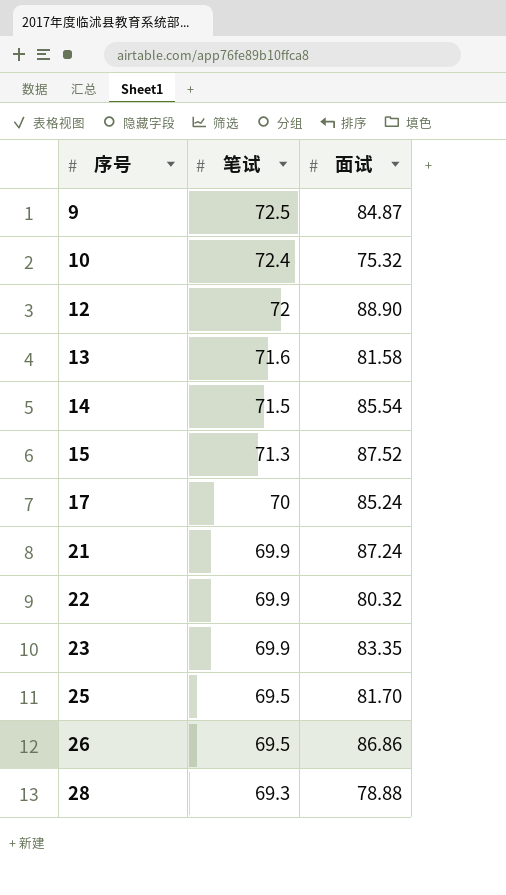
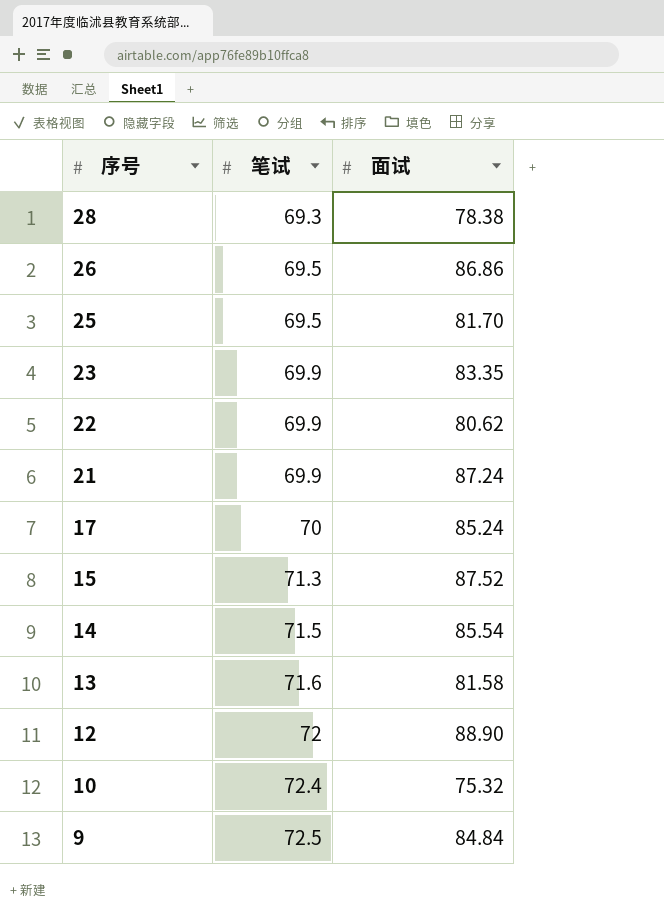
row order: 序号 ascending -> 序号 descending
28 | 面试: 78.88 -> 78.38
22 | 面试: 80.32 -> 80.62
9 | 面试: 84.87 -> 84.84

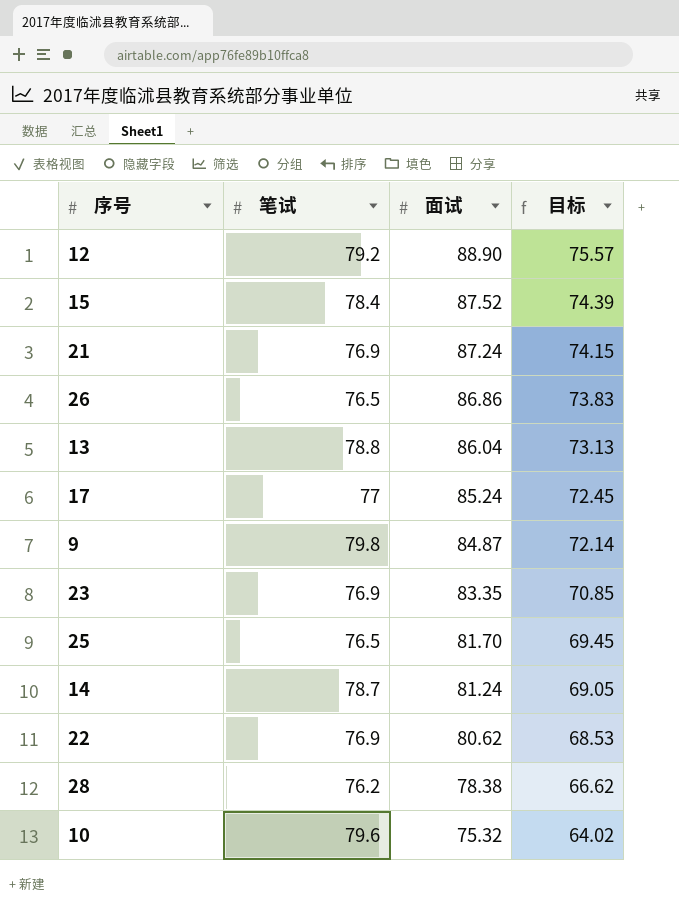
row order: 序号 descending -> 面试 descending
column 目标 | formula: none -> [面试] * 0.85
12 | 笔试: 72 -> 79.2
15 | 笔试: 71.3 -> 78.4
21 | 笔试: 69.9 -> 76.9
26 | 笔试: 69.5 -> 76.5
13 | 笔试: 71.6 -> 78.8
13 | 面试: 81.58 -> 86.04
17 | 笔试: 70 -> 77
9 | 笔试: 72.5 -> 79.8
9 | 面试: 84.84 -> 84.87
23 | 笔试: 69.9 -> 76.9
25 | 笔试: 69.5 -> 76.5
14 | 笔试: 71.5 -> 78.7
14 | 面试: 85.54 -> 81.24
22 | 笔试: 69.9 -> 76.9
28 | 笔试: 69.3 -> 76.2
10 | 笔试: 72.4 -> 79.6

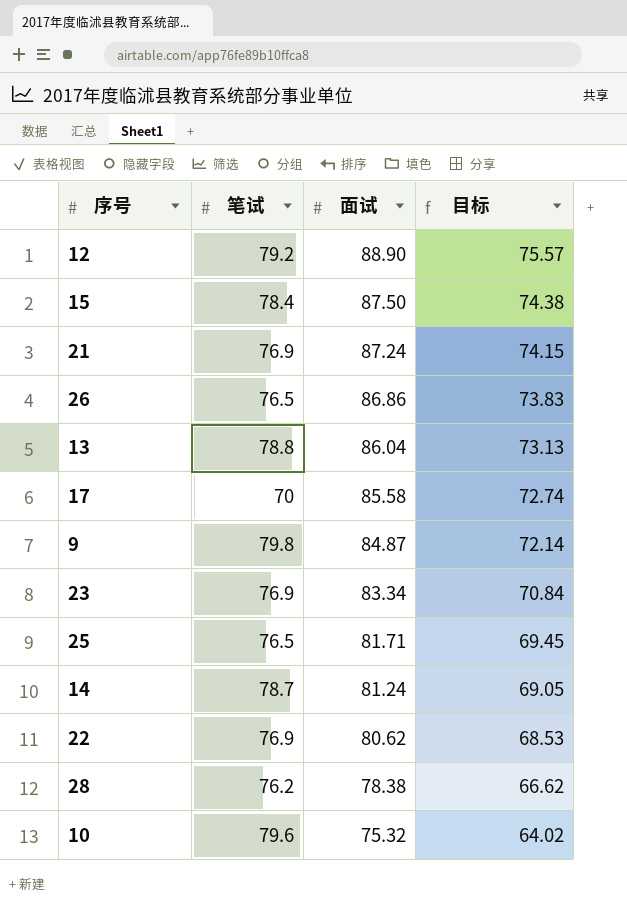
15 | 面试: 87.52 -> 87.50
15 | 目标: 74.39 -> 74.38
17 | 笔试: 77 -> 70
17 | 面试: 85.24 -> 85.58
17 | 目标: 72.45 -> 72.74
23 | 面试: 83.35 -> 83.34
23 | 目标: 70.85 -> 70.84
25 | 面试: 81.70 -> 81.71

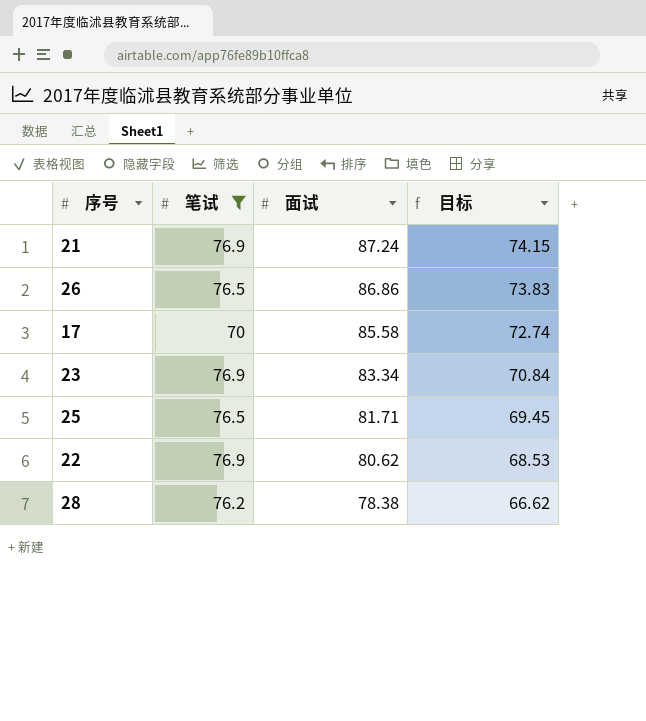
filter: none -> 笔试 <= 76.9

